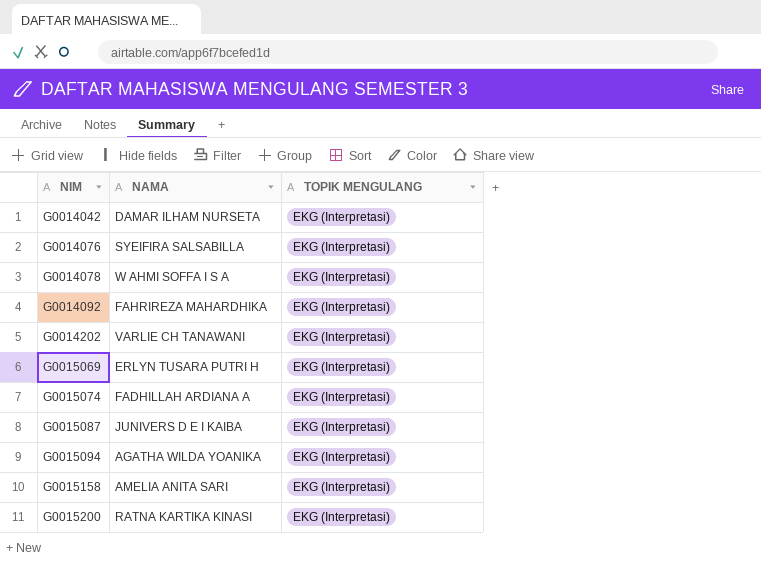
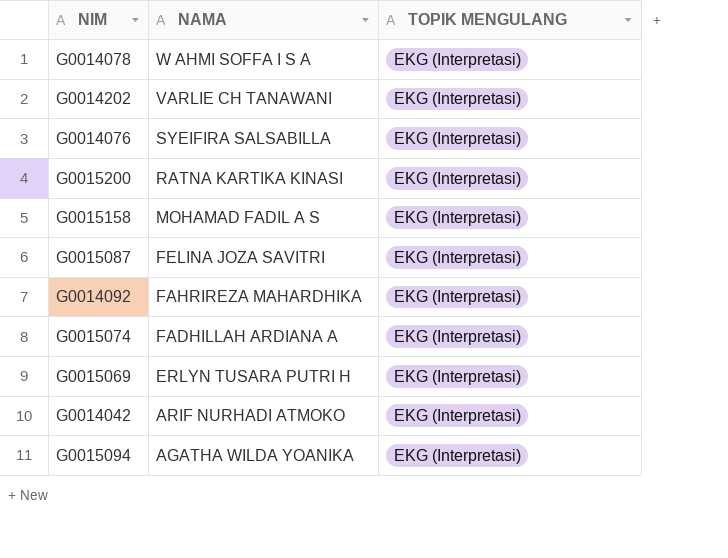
row order: NIM ascending -> NAMA descending
G0015158 | NAMA: AMELIA ANITA SARI -> MOHAMAD FADIL A S
G0015087 | NAMA: JUNIVERS D E I KAIBA -> FELINA JOZA SAVITRI
G0014042 | NAMA: DAMAR ILHAM NURSETA -> ARIF NURHADI ATMOKO

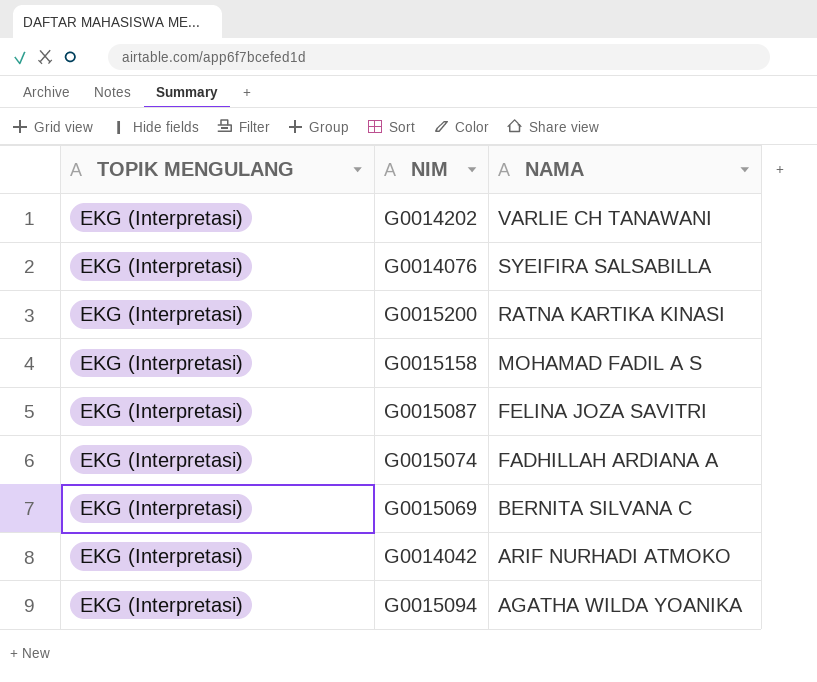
column TOPIK MENGULANG | position: 3 -> 1
row G0014078: W AHMI SOFFA I S A | EKG (Interpretasi) -> none
row G0014092: FAHRIREZA MAHARDHIKA | EKG (Interpretasi) -> none
G0015069 | NAMA: ERLYN TUSARA PUTRI H -> BERNITA SILVANA C

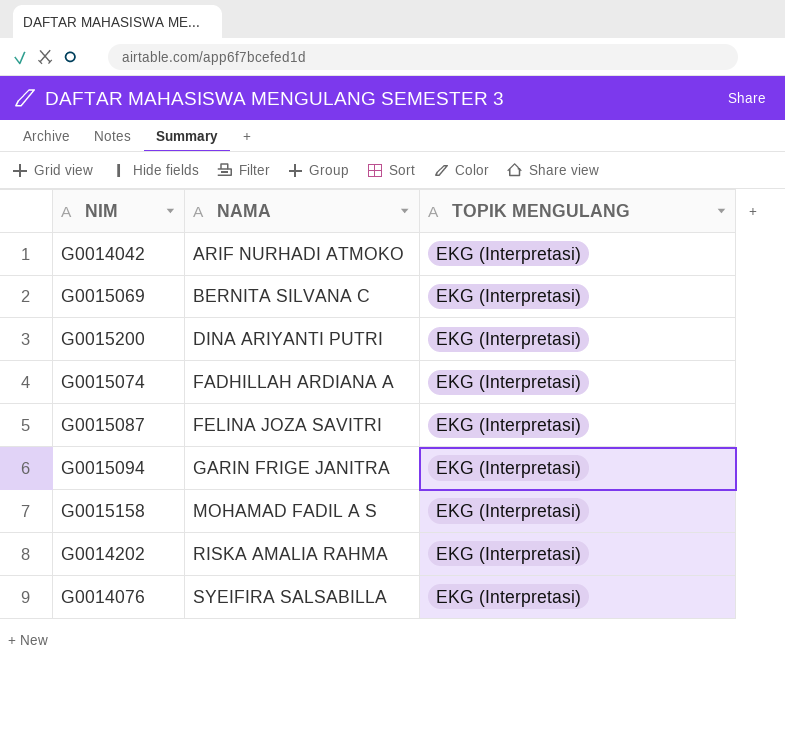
row order: NAMA descending -> NAMA ascending
column TOPIK MENGULANG | position: 1 -> 3
G0015200 | NAMA: RATNA KARTIKA KINASI -> DINA ARIYANTI PUTRI
G0015094 | NAMA: AGATHA WILDA YOANIKA -> GARIN FRIGE JANITRA
G0014202 | NAMA: VARLIE CH TANAWANI -> RISKA AMALIA RAHMA

